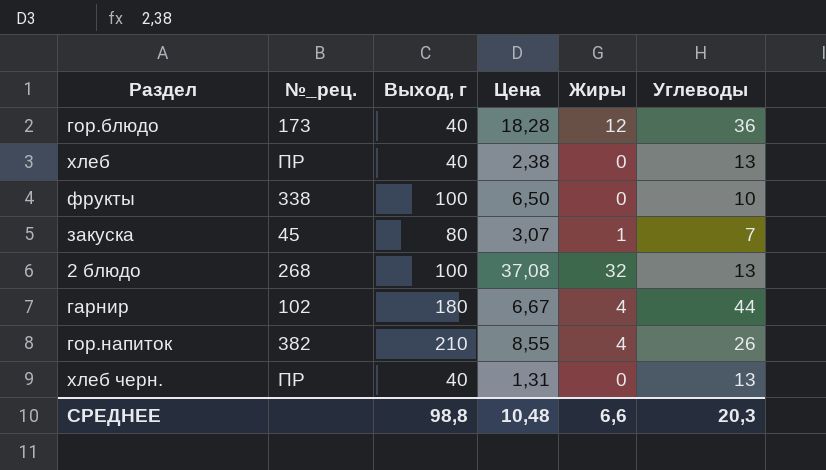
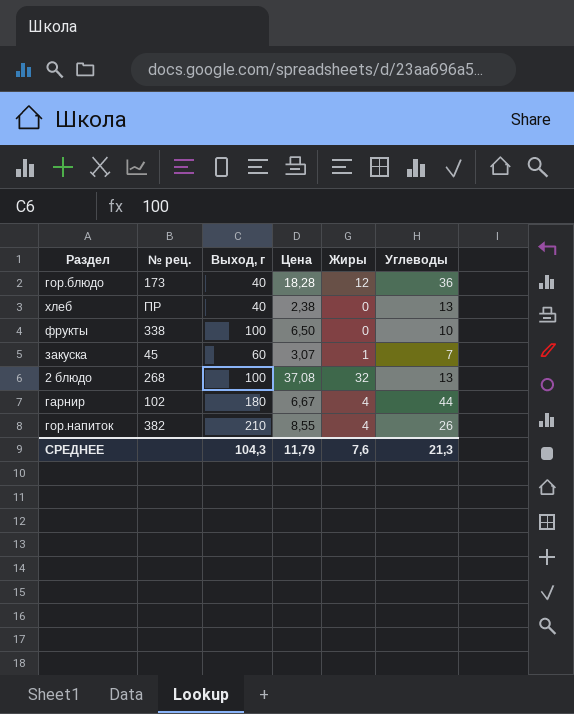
column name: №_рец. -> № рец.
row хлеб черн.: ПР | 40 | 1,31 | 0 | 13 -> none
закуска | Выход, г: 80 -> 60
СРЕДНЕЕ | Выход, г: 98,8 -> 104,3
СРЕДНЕЕ | Цена: 10,48 -> 11,79
СРЕДНЕЕ | Жиры: 6,6 -> 7,6
СРЕДНЕЕ | Углеводы: 20,3 -> 21,3

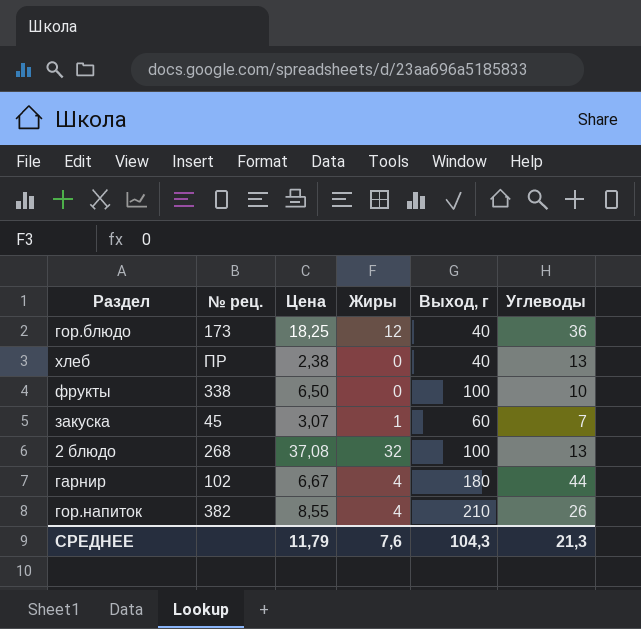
column Выход, г | position: 3 -> 5
гор.блюдо | Цена: 18,28 -> 18,25

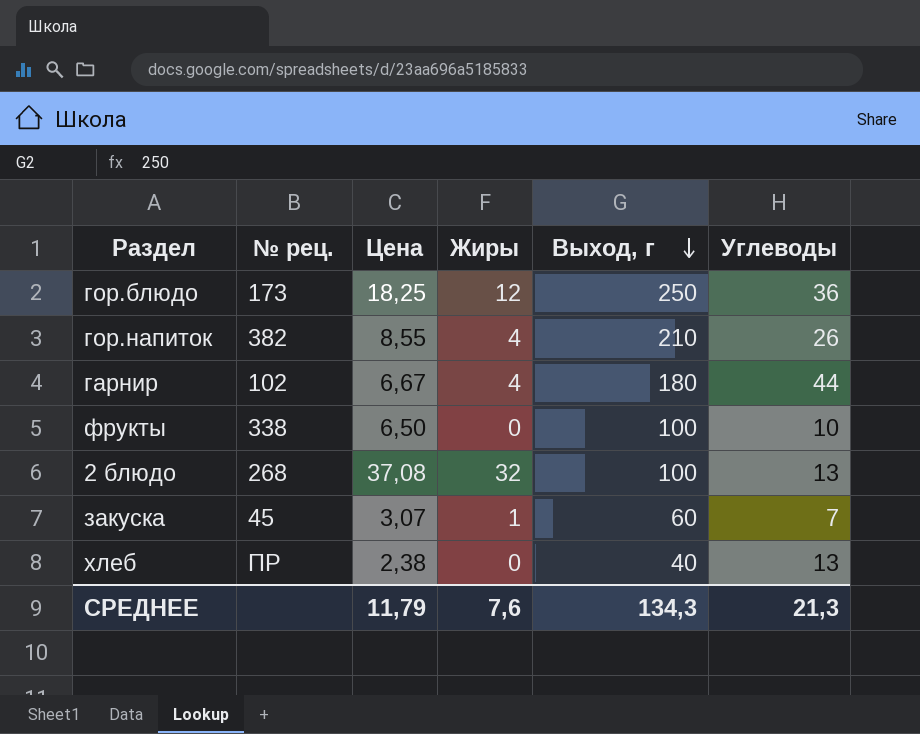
row order: none -> Выход, г descending
гор.блюдо | Выход, г: 40 -> 250
СРЕДНЕЕ | Выход, г: 104,3 -> 134,3

